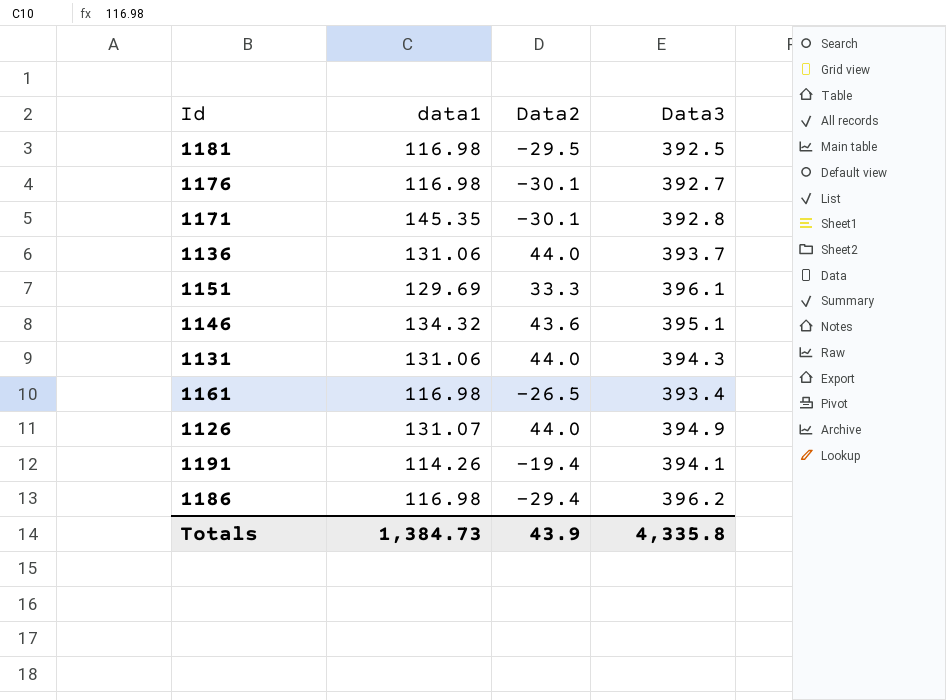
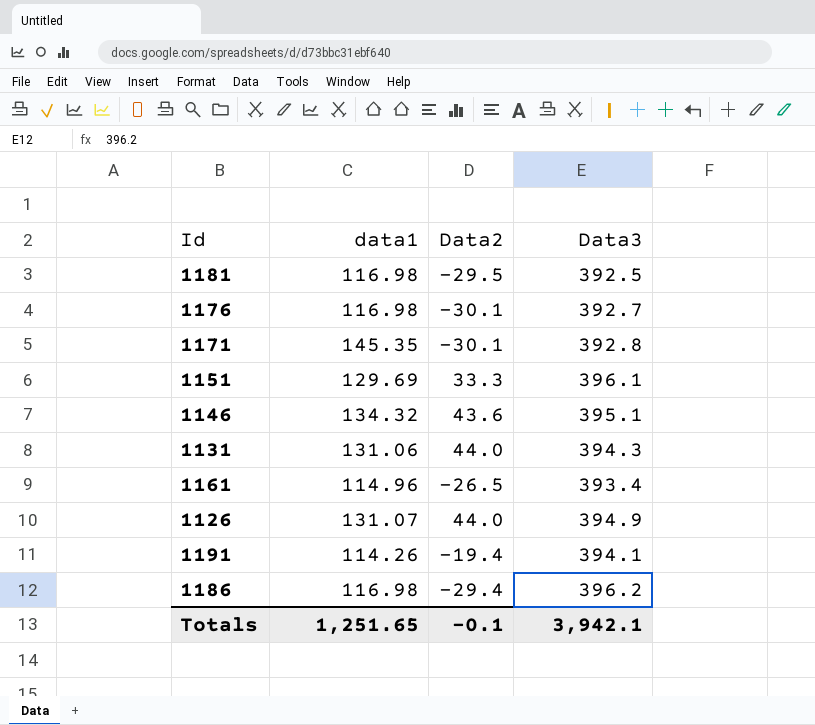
row 1136: 131.06 | 44.0 | 393.7 -> none
1161 | data1: 116.98 -> 114.96
Totals | data1: 1,384.73 -> 1,251.65
Totals | Data2: 43.9 -> -0.1
Totals | Data3: 4,335.8 -> 3,942.1

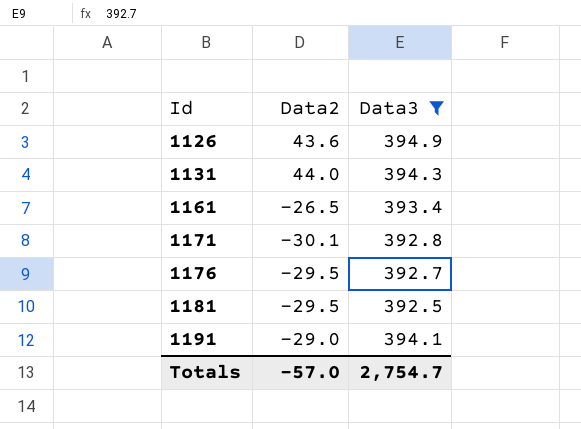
filter: none -> Data3 <= 394.9
row order: none -> Id ascending
column data1 | position: 2 -> none
1126 | Data2: 44.0 -> 43.6
1176 | Data2: -30.1 -> -29.5
1191 | Data2: -19.4 -> -29.0
Totals | Data2: -0.1 -> -57.0
Totals | Data3: 3,942.1 -> 2,754.7

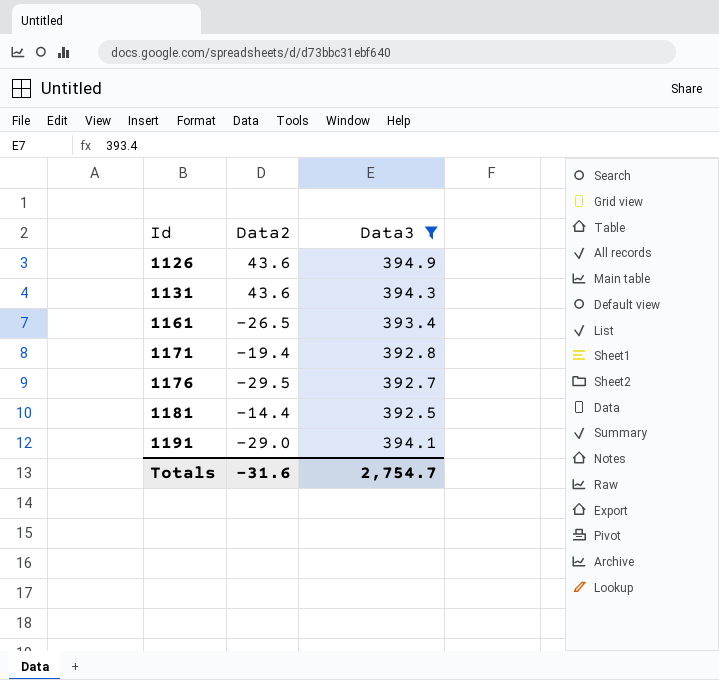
1131 | Data2: 44.0 -> 43.6
1171 | Data2: -30.1 -> -19.4
1181 | Data2: -29.5 -> -14.4
Totals | Data2: -57.0 -> -31.6

